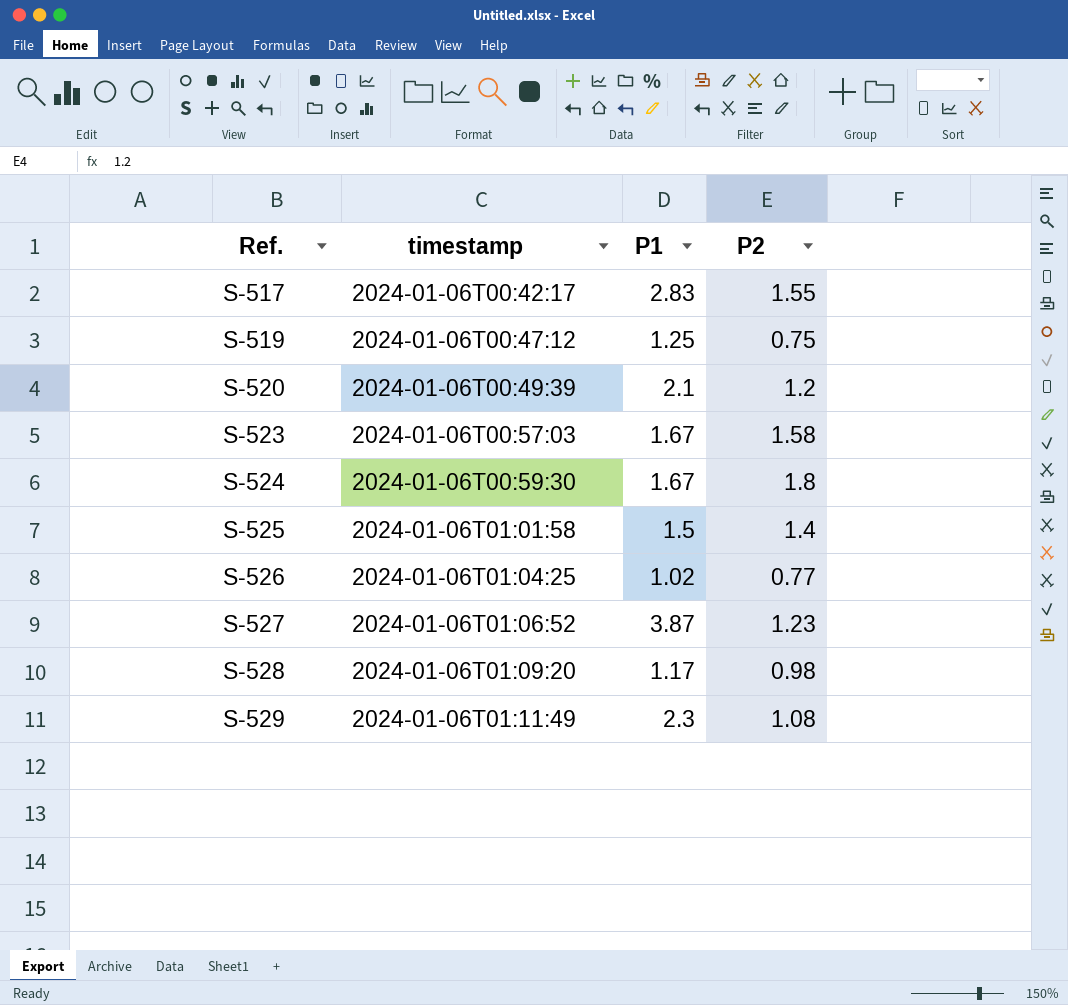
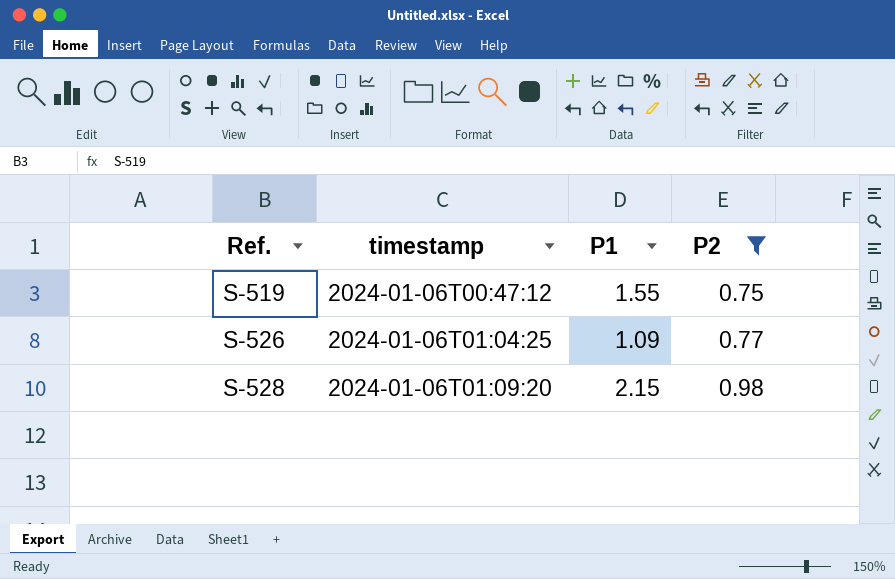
filter: none -> P2 <= 0.98
S-519 | P1: 1.25 -> 1.55
S-526 | P1: 1.02 -> 1.09
S-528 | P1: 1.17 -> 2.15

